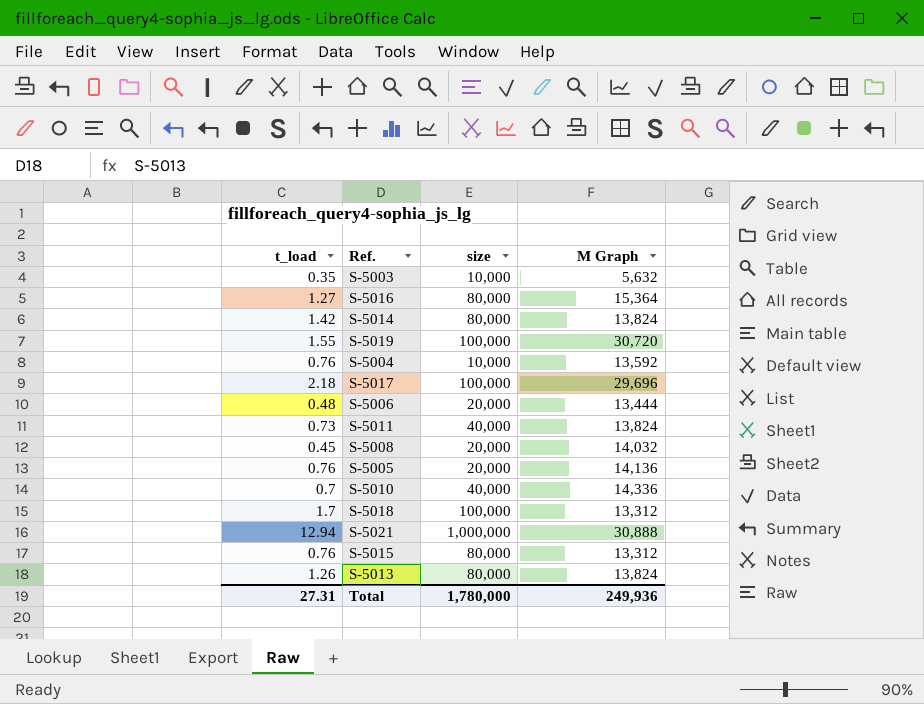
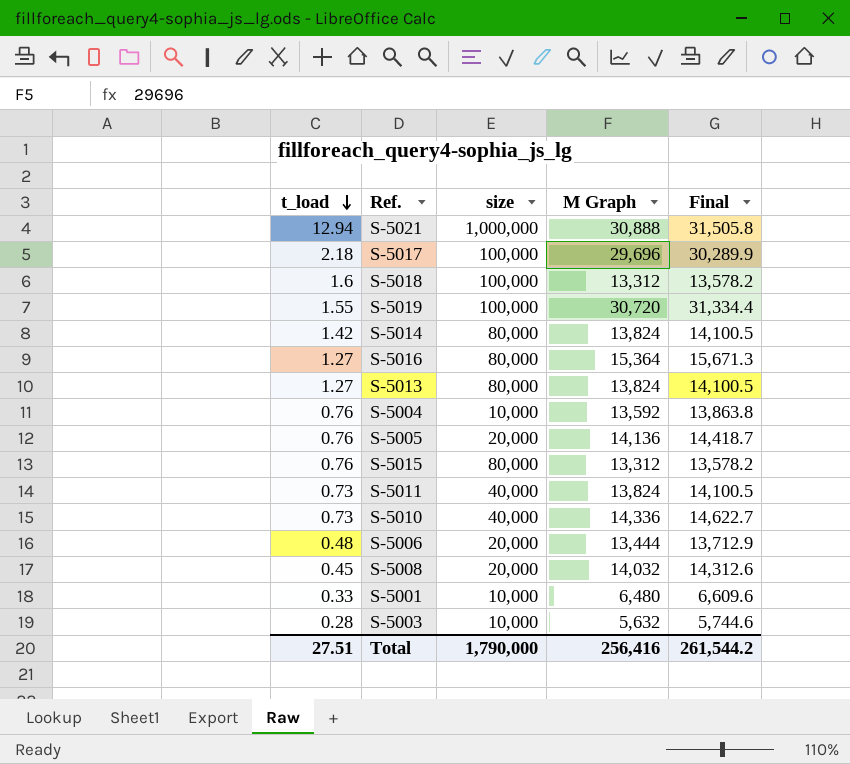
row order: none -> t_load descending
column Final | formula: none -> [M Graph] * 1.02
S-5018 | t_load: 1.7 -> 1.6
S-5013 | t_load: 1.26 -> 1.27
S-5010 | t_load: 0.7 -> 0.73
row S-5001: none -> 0.33 | 10,000 | 6,480 | 6,609.6
S-5003 | t_load: 0.35 -> 0.28
Total | t_load: 27.31 -> 27.51
Total | size: 1,780,000 -> 1,790,000
Total | M Graph: 249,936 -> 256,416

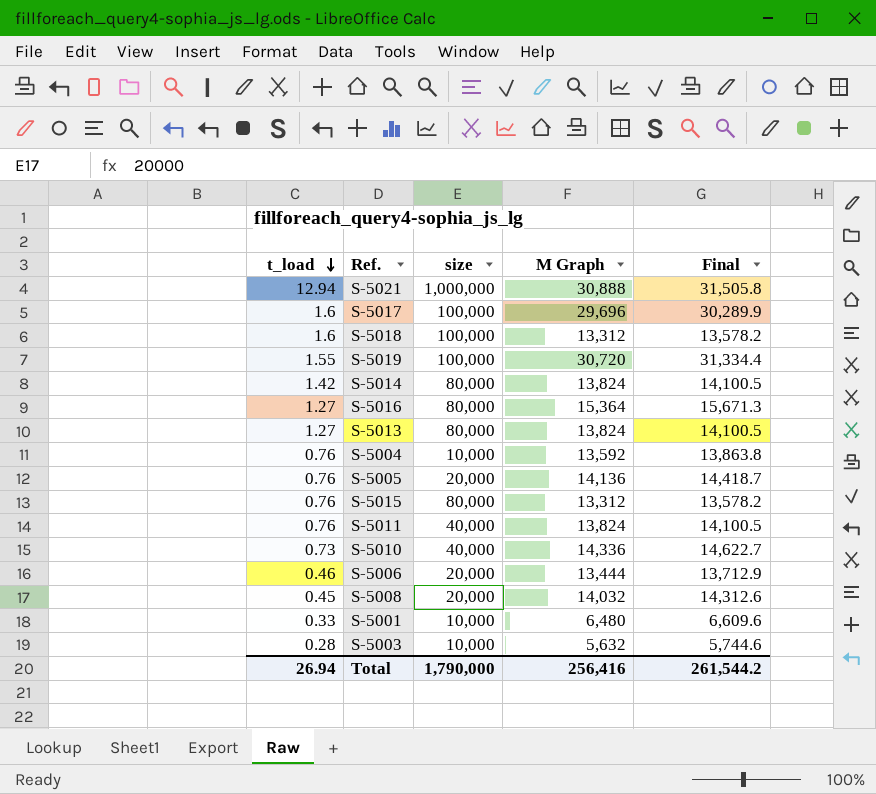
S-5017 | t_load: 2.18 -> 1.6
S-5011 | t_load: 0.73 -> 0.76
S-5006 | t_load: 0.48 -> 0.46
Total | t_load: 27.51 -> 26.94

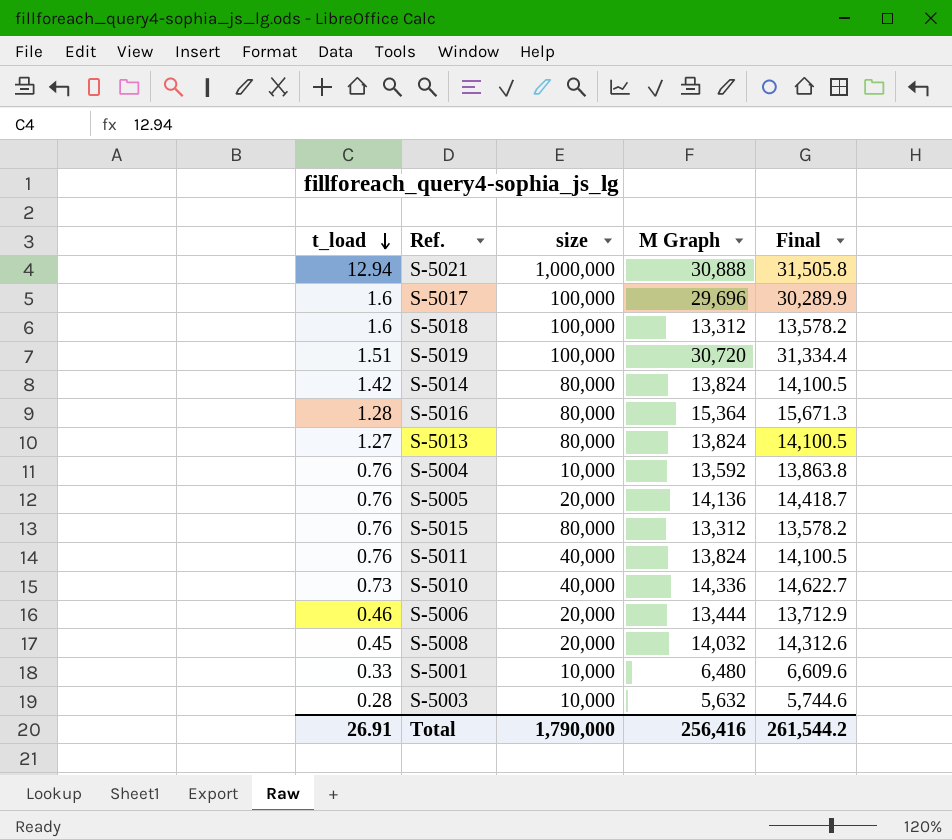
S-5019 | t_load: 1.55 -> 1.51
S-5016 | t_load: 1.27 -> 1.28
Total | t_load: 26.94 -> 26.91

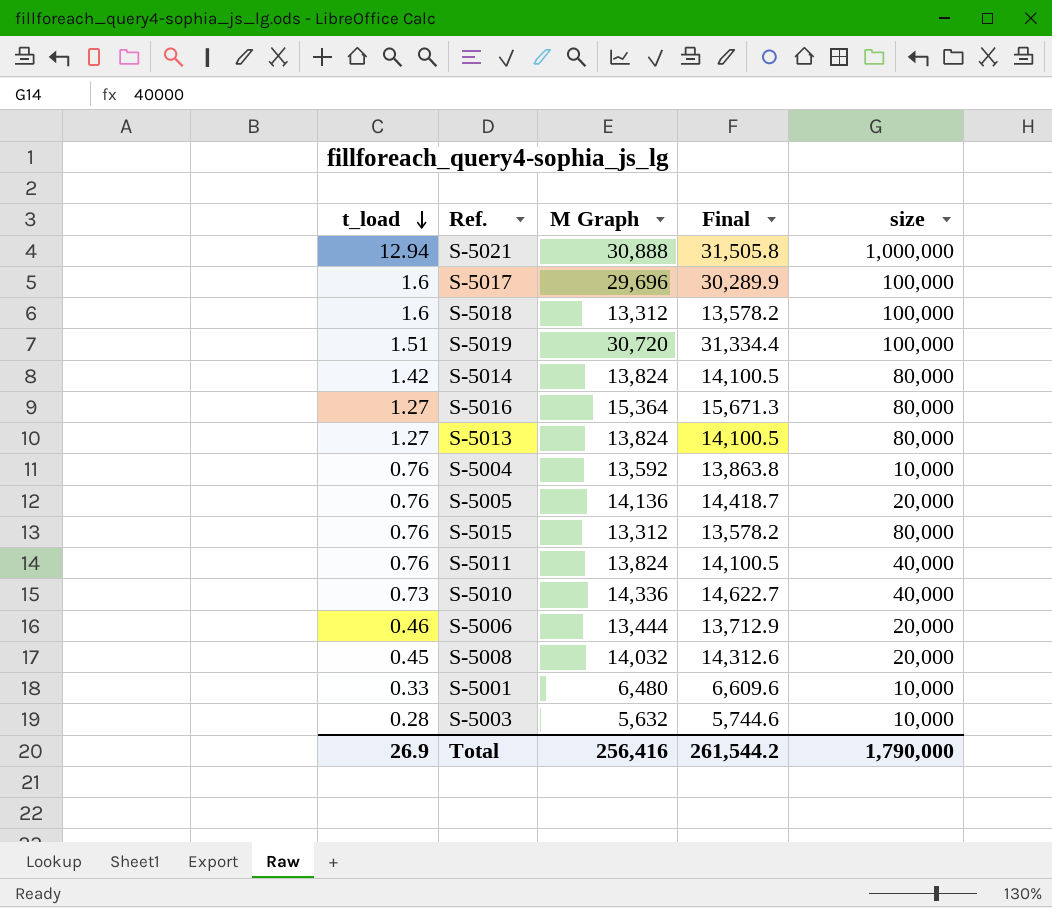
column size | position: 3 -> 5
S-5016 | t_load: 1.28 -> 1.27
Total | t_load: 26.91 -> 26.9

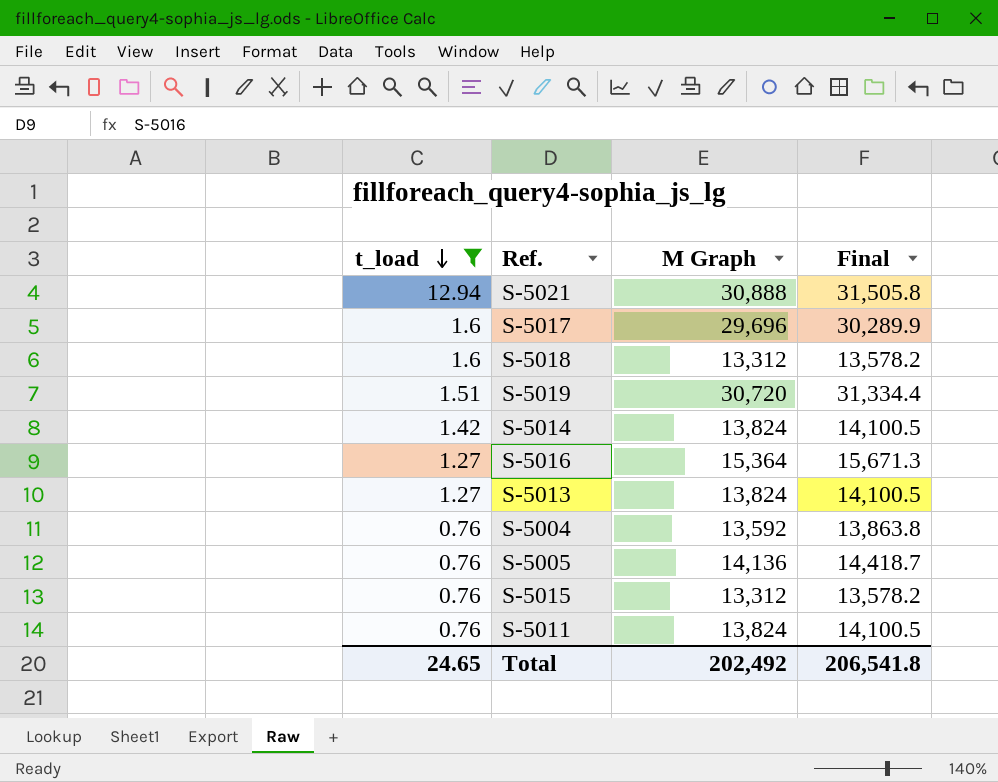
filter: none -> t_load >= 0.76
column size | position: 5 -> none
Total | t_load: 26.9 -> 24.65
Total | M Graph: 256,416 -> 202,492
Total | Final: 261,544.2 -> 206,541.8

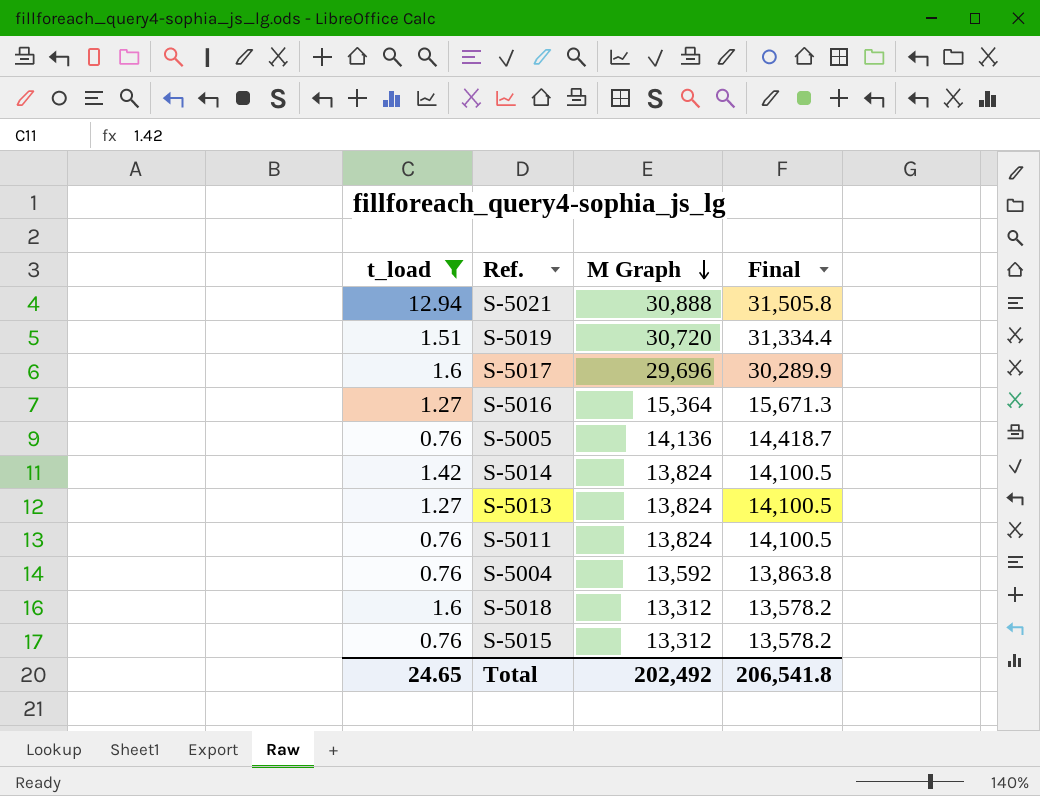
row order: t_load descending -> M Graph descending

